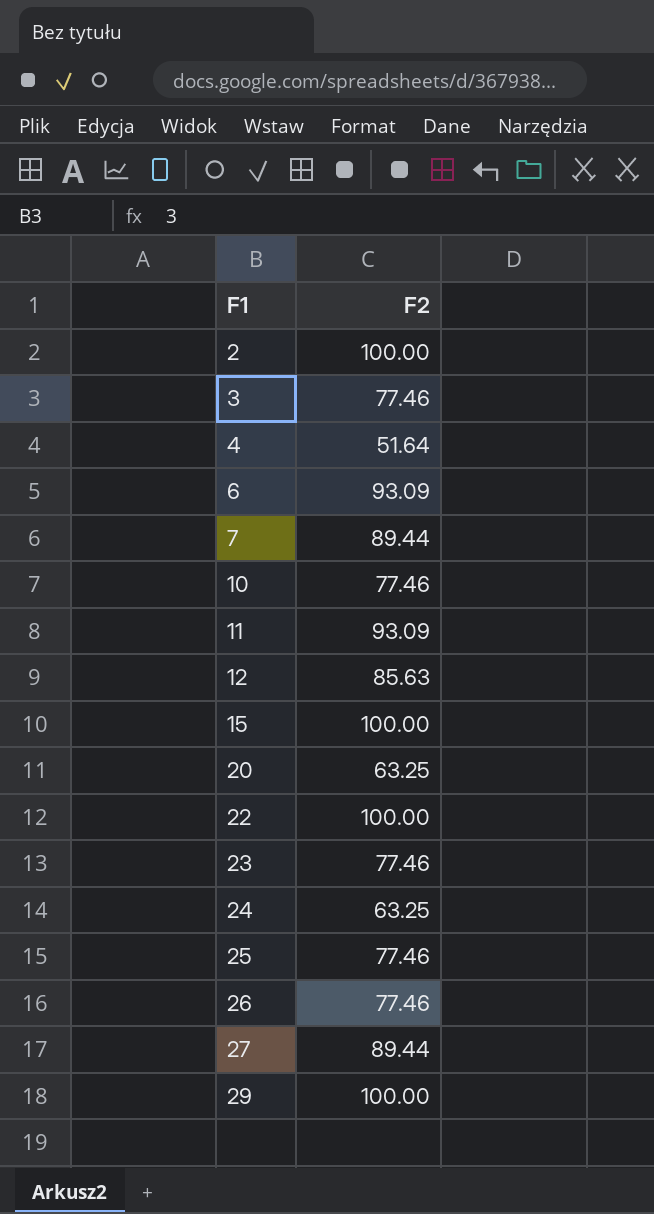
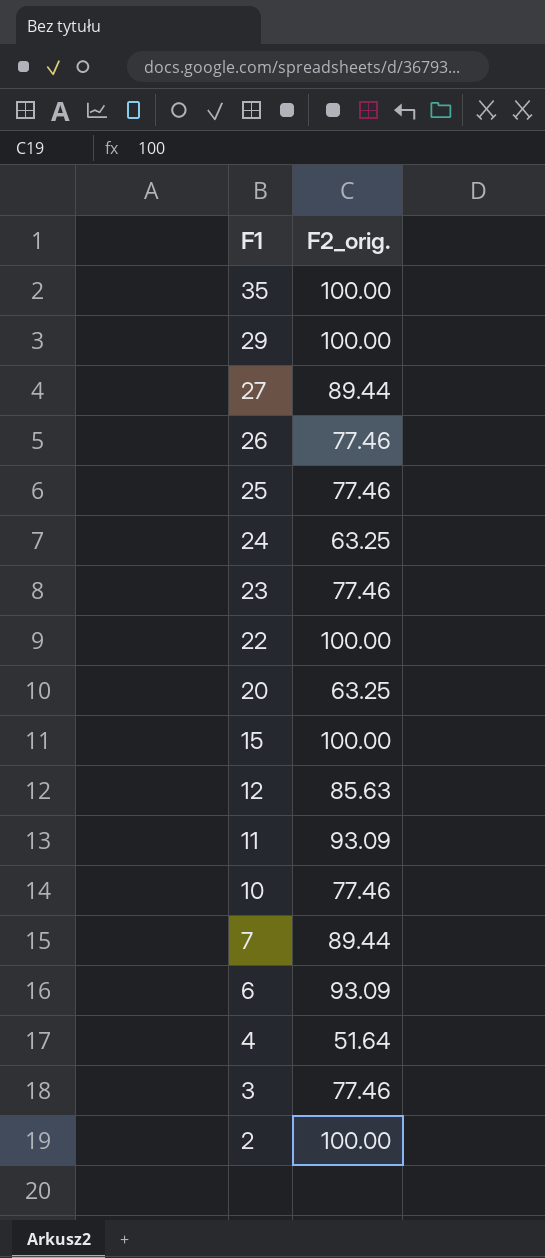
row order: F1 ascending -> F1 descending
column name: F2 -> F2_orig.
row 35: none -> 100.00

